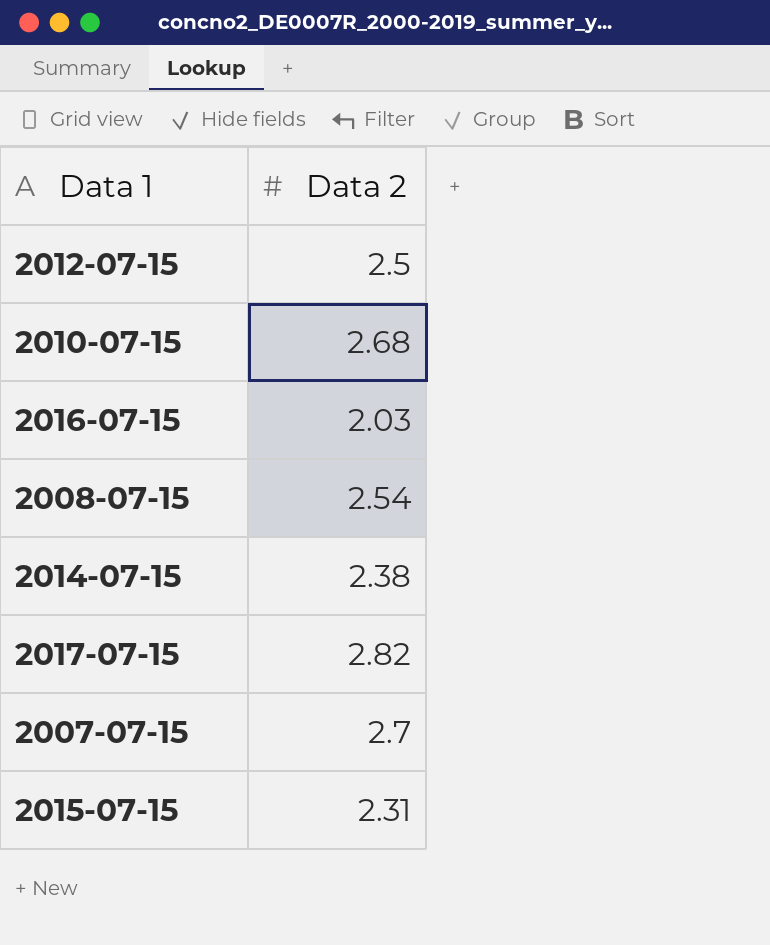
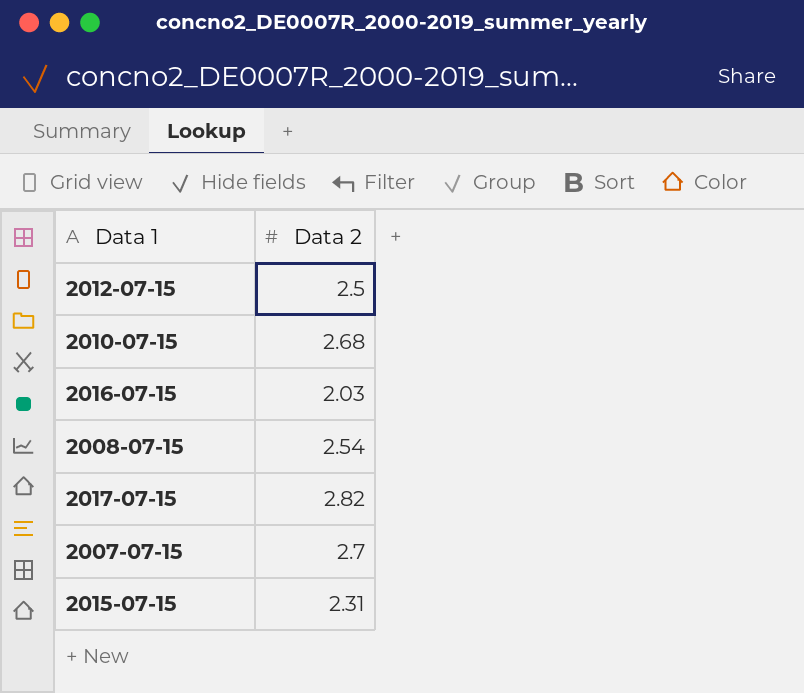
row 2014-07-15: 2.38 -> none

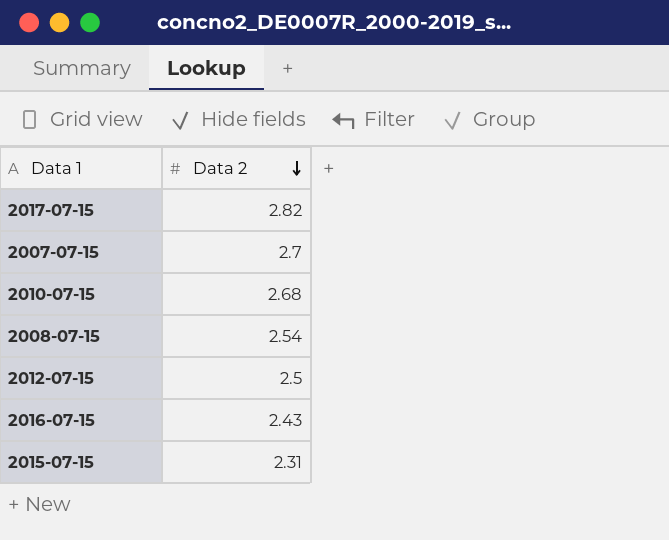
row order: none -> Data 2 descending
2016-07-15 | Data 2: 2.03 -> 2.43

